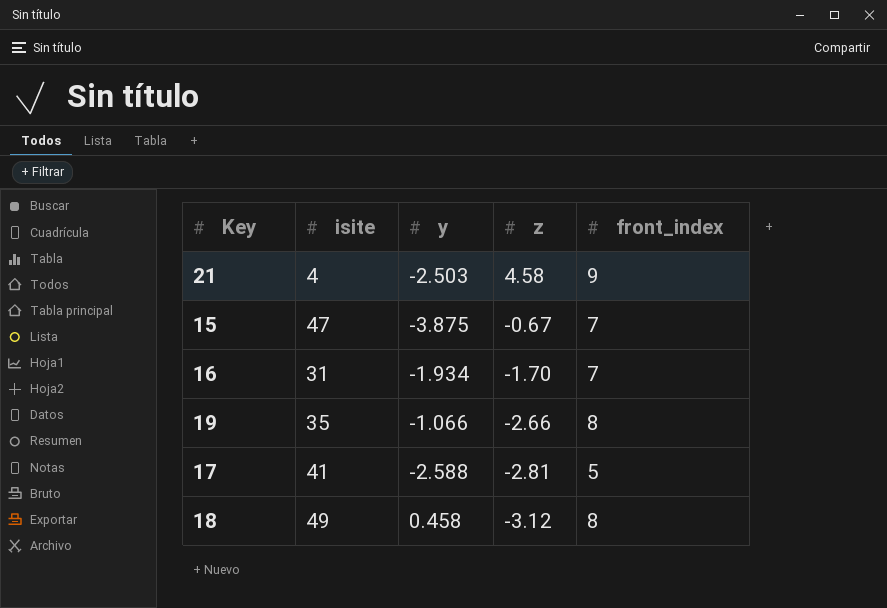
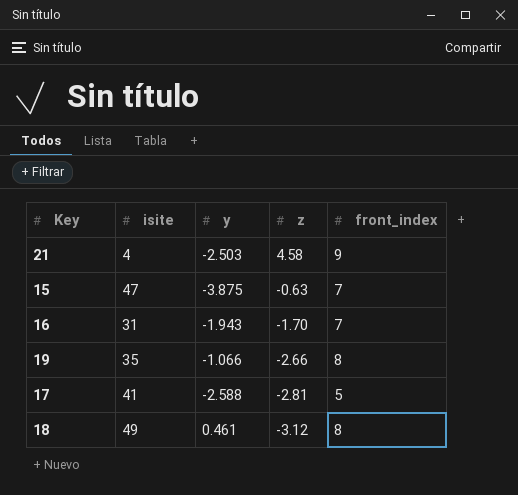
15 | z: -0.67 -> -0.63
16 | y: -1.934 -> -1.943
18 | y: 0.458 -> 0.461

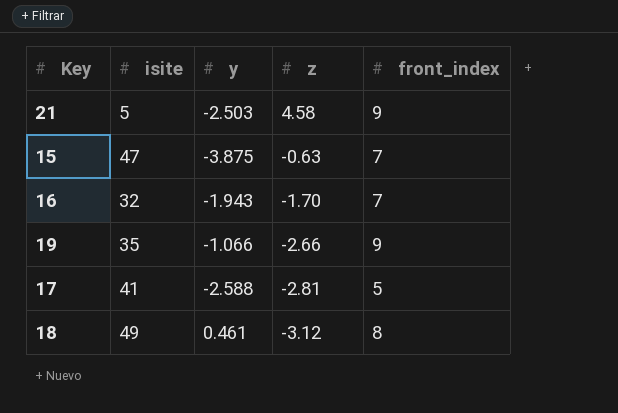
21 | isite: 4 -> 5
16 | isite: 31 -> 32
19 | front_index: 8 -> 9

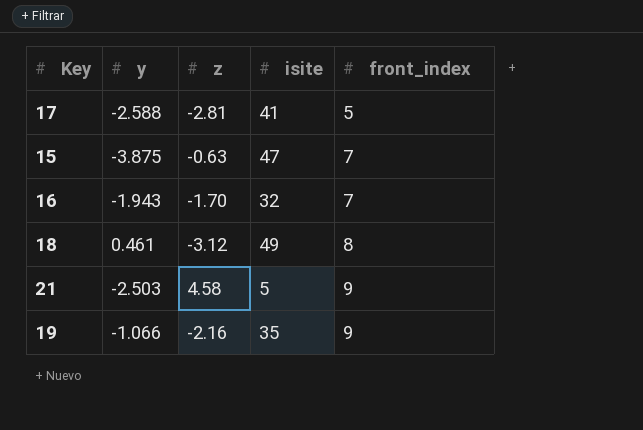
row order: z descending -> front_index ascending
column isite | position: 2 -> 4
19 | z: -2.66 -> -2.16

